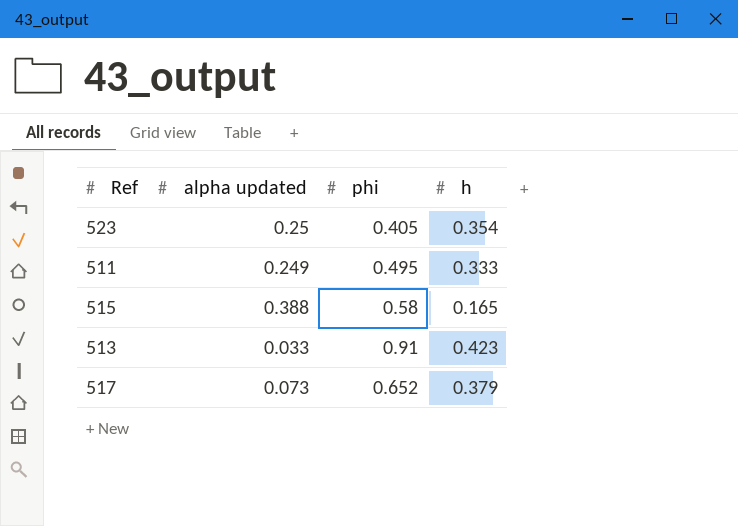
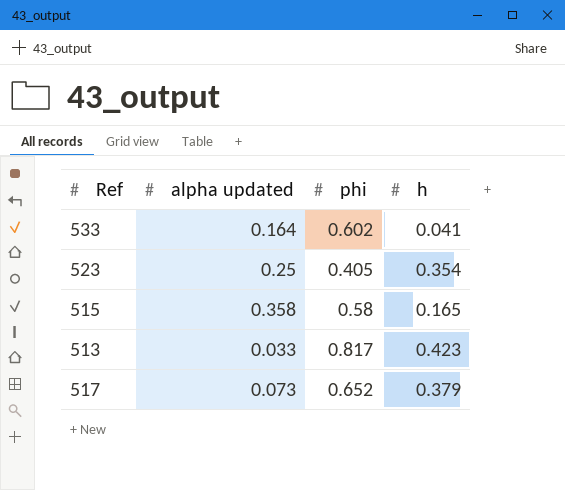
row 511: 0.249 | 0.495 | 0.333 -> none
row 533: none -> 0.164 | 0.602 | 0.041
515 | alpha updated: 0.388 -> 0.358
513 | phi: 0.91 -> 0.817

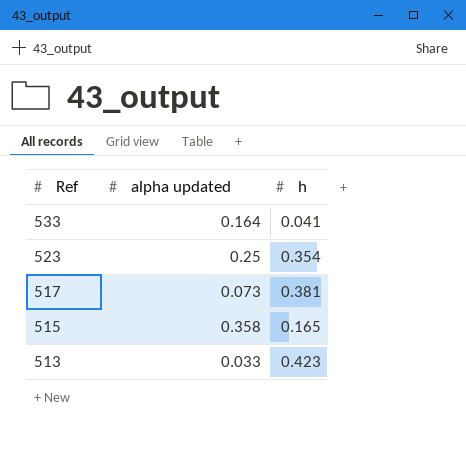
row order: none -> Ref descending
column phi | position: 3 -> none
517 | h: 0.379 -> 0.381

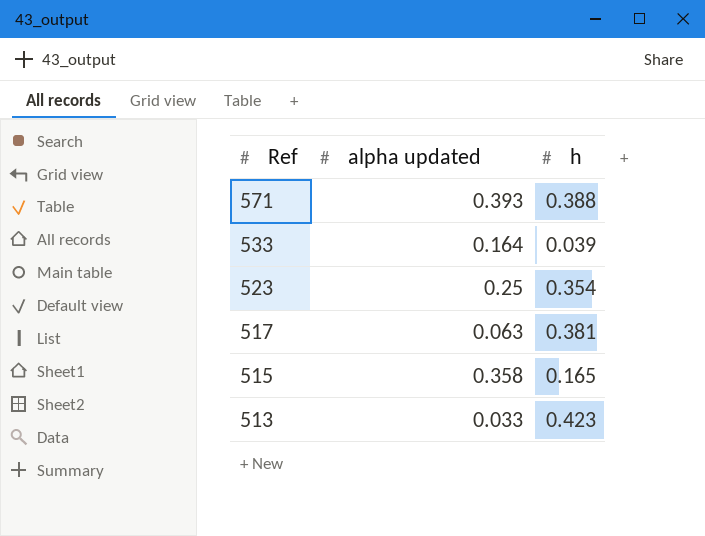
row 571: none -> 0.393 | 0.388
533 | h: 0.041 -> 0.039
517 | alpha updated: 0.073 -> 0.063

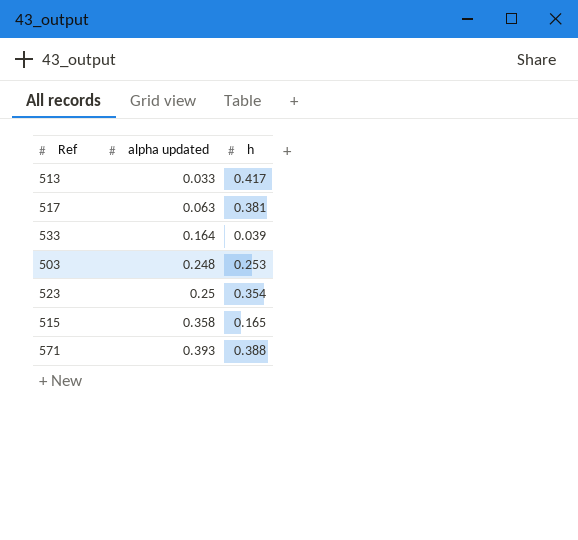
row order: Ref descending -> alpha updated ascending
513 | h: 0.423 -> 0.417
row 503: none -> 0.248 | 0.253

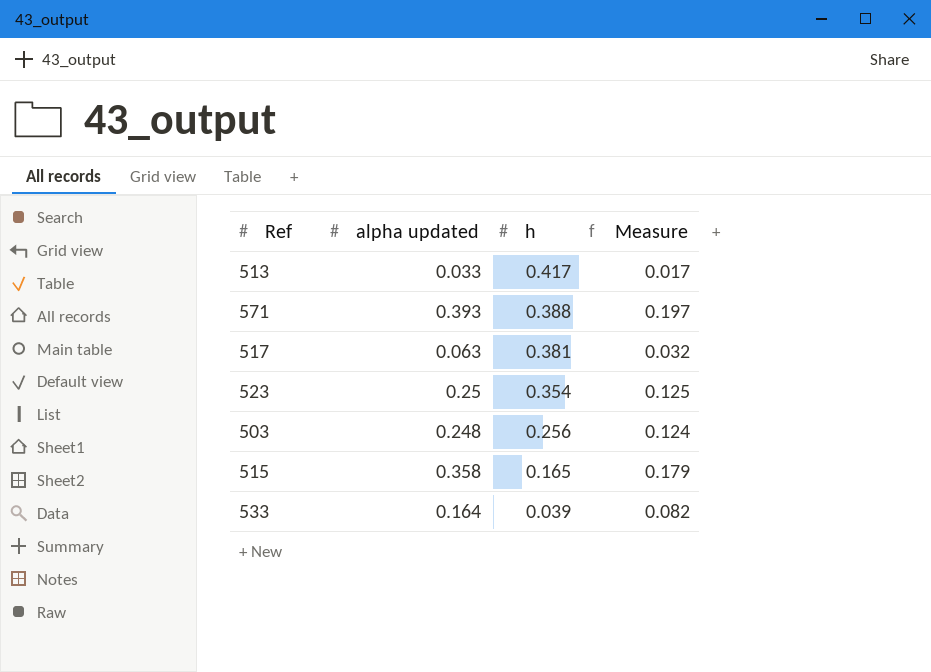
row order: alpha updated ascending -> h descending
column Measure | formula: none -> [alpha updated] * 0.5
503 | h: 0.253 -> 0.256

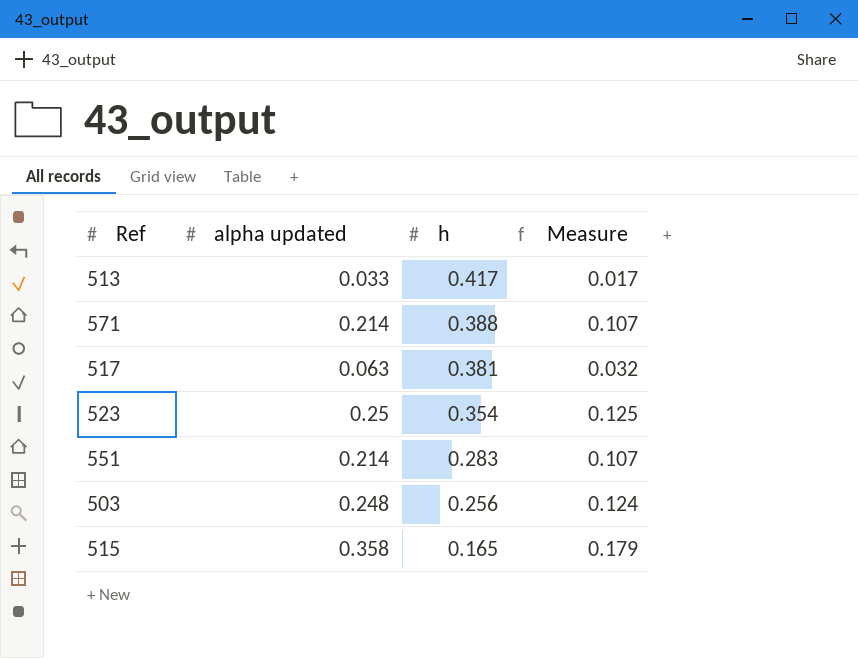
row 533: 0.164 | 0.039 | 0.082 -> none
571 | alpha updated: 0.393 -> 0.214
571 | Measure: 0.197 -> 0.107
row 551: none -> 0.214 | 0.283 | 0.107

